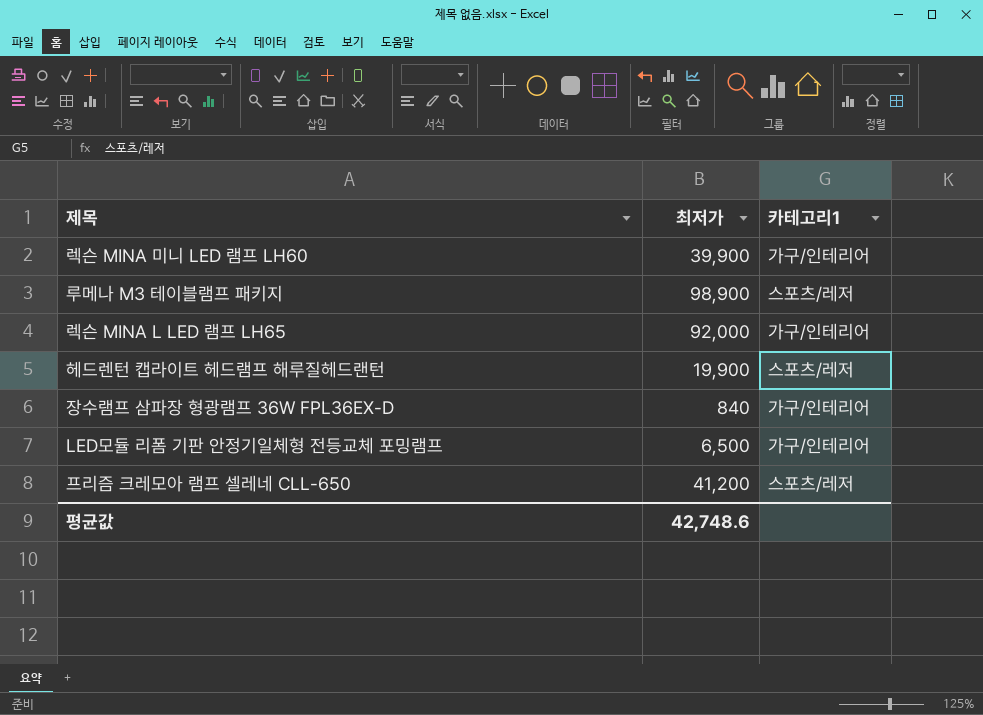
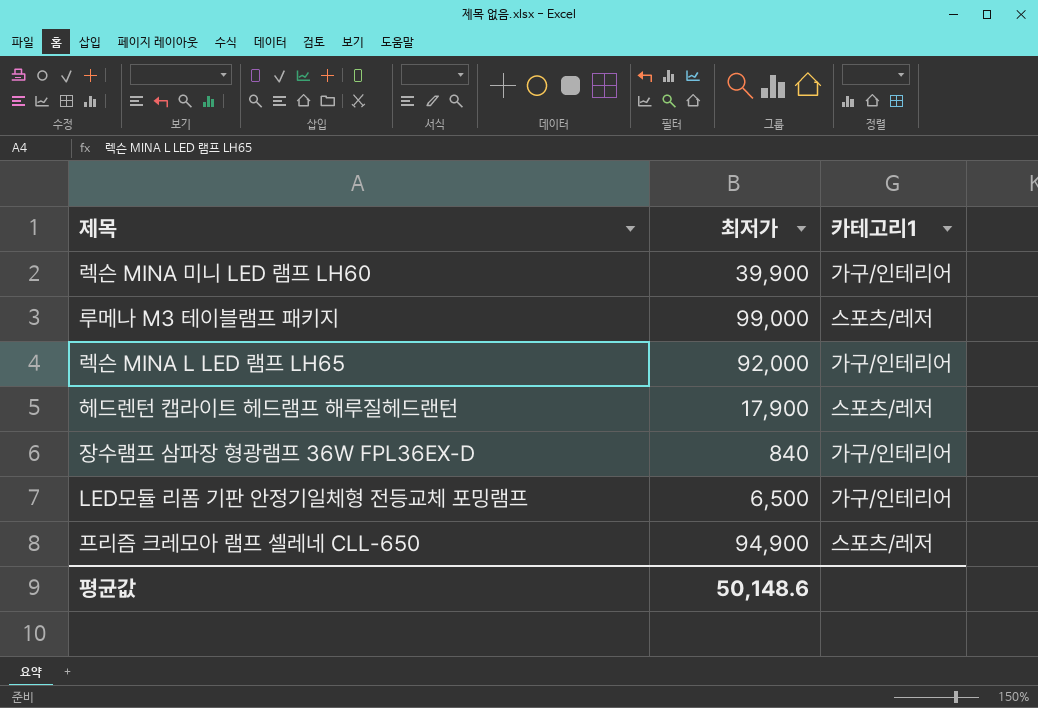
루메나 M3 테이블램프 패키지 | 최저가: 98,900 -> 99,000
헤드렌턴 캡라이트 헤드램프 해루질헤드랜턴 | 최저가: 19,900 -> 17,900
프리즘 크레모아 램프 셀레네 CLL-650 | 최저가: 41,200 -> 94,900
평균값 | 최저가: 42,748.6 -> 50,148.6

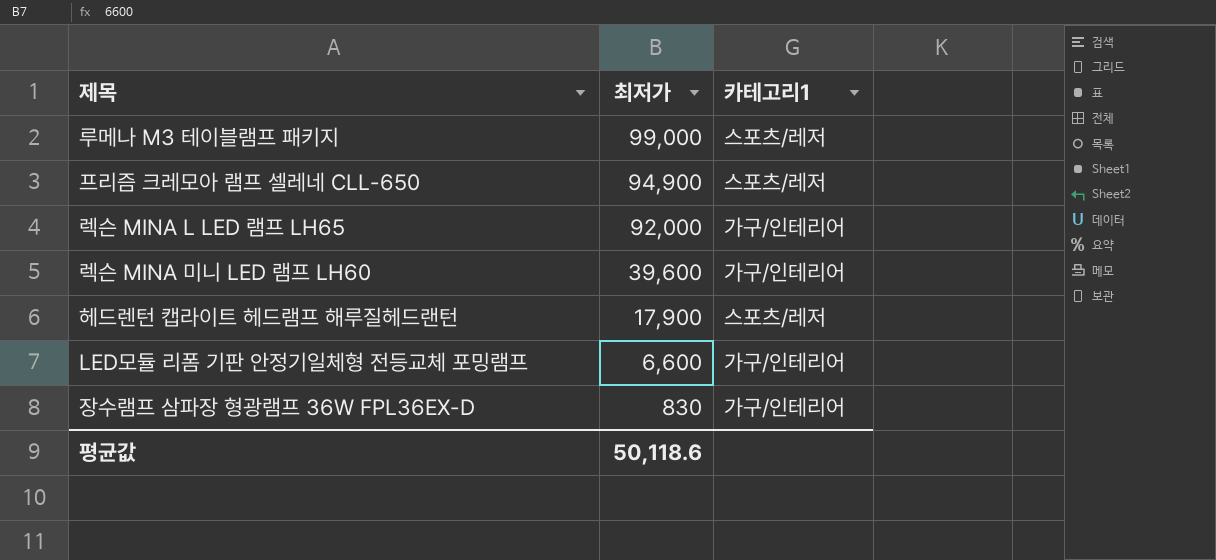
row order: none -> 최저가 descending
렉슨 MINA 미니 LED 램프 LH60 | 최저가: 39,900 -> 39,600
LED모듈 리폼 기판 안정기일체형 전등교체 포밍램프 | 최저가: 6,500 -> 6,600
장수램프 삼파장 형광램프 36W FPL36EX-D | 최저가: 840 -> 830
평균값 | 최저가: 50,148.6 -> 50,118.6

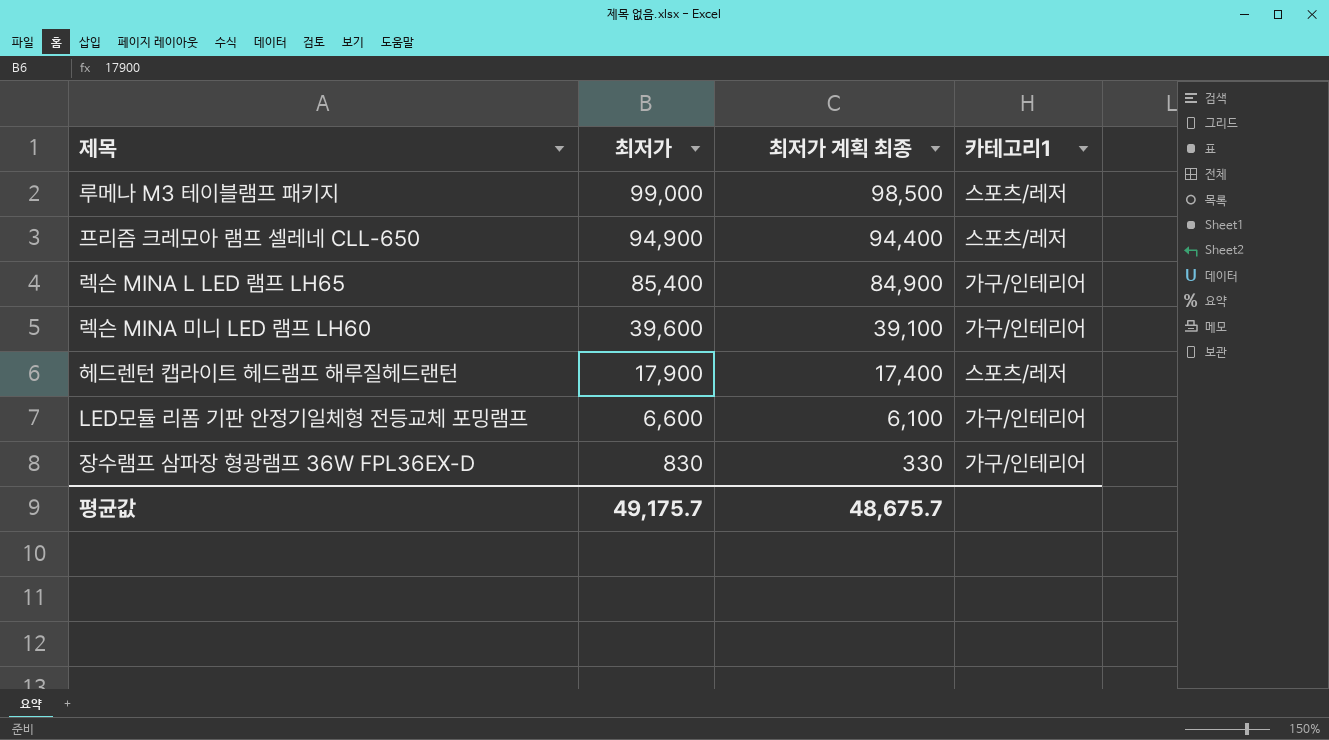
column 최저가 계획 최종 | formula: none -> [최저가] - 500
렉슨 MINA L LED 램프 LH65 | 최저가: 92,000 -> 85,400
평균값 | 최저가: 50,118.6 -> 49,175.7

